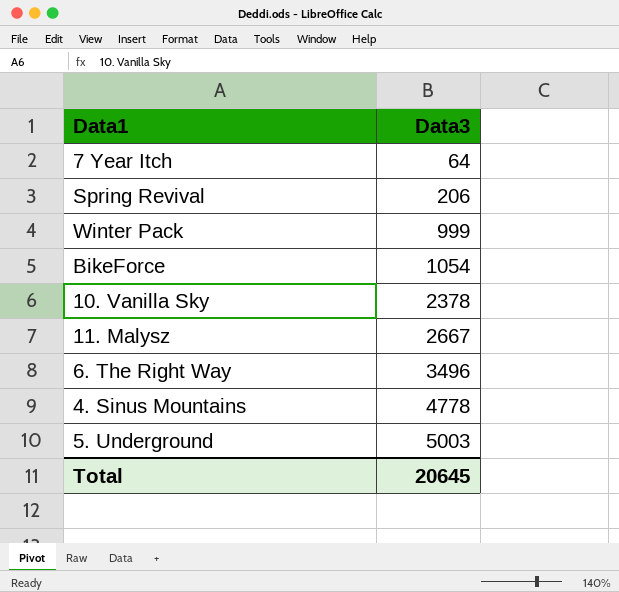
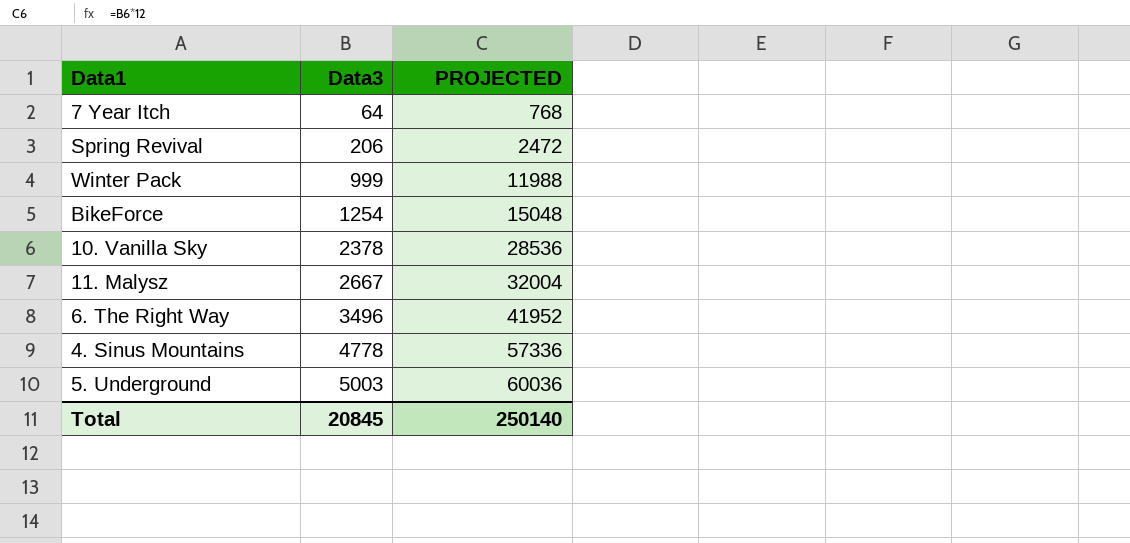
column PROJECTED | formula: none -> [Data3] * 12
BikeForce | Data3: 1054 -> 1254
Total | Data3: 20645 -> 20845

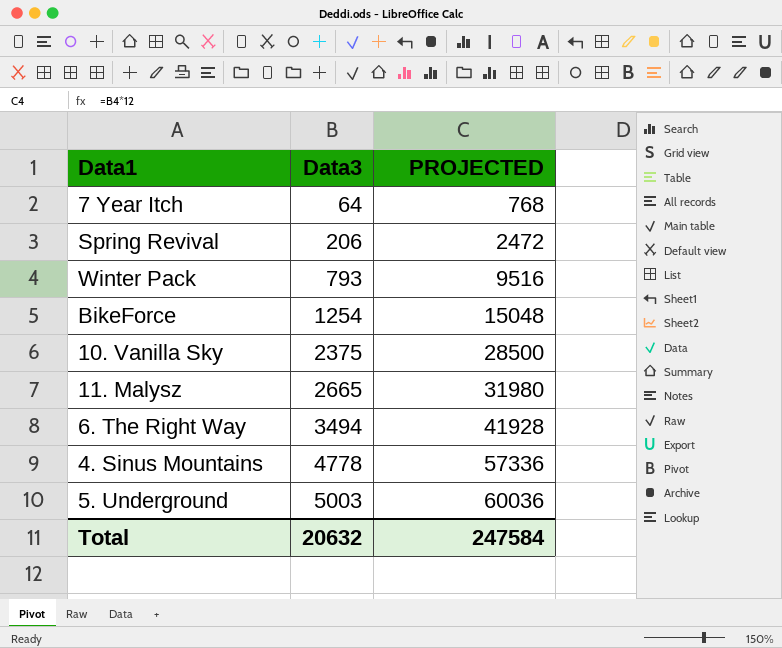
Winter Pack | Data3: 999 -> 793
Winter Pack | PROJECTED: 11988 -> 9516
10. Vanilla Sky | Data3: 2378 -> 2375
10. Vanilla Sky | PROJECTED: 28536 -> 28500
11. Malysz | Data3: 2667 -> 2665
11. Malysz | PROJECTED: 32004 -> 31980
6. The Right Way | Data3: 3496 -> 3494
6. The Right Way | PROJECTED: 41952 -> 41928
Total | Data3: 20845 -> 20632
Total | PROJECTED: 250140 -> 247584

